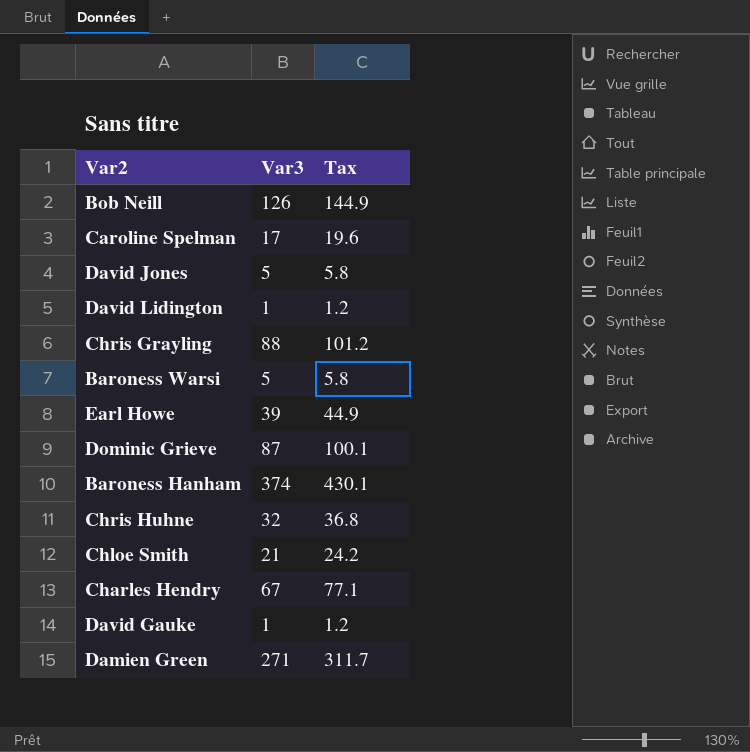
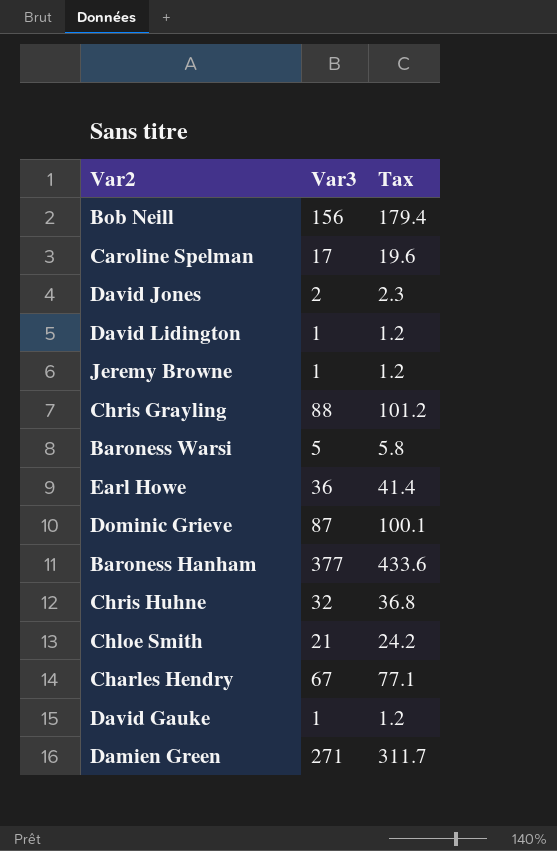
Bob Neill | Var3: 126 -> 156
Bob Neill | Tax: 144.9 -> 179.4
David Jones | Var3: 5 -> 2
David Jones | Tax: 5.8 -> 2.3
row Jeremy Browne: none -> 1 | 1.2
Earl Howe | Var3: 39 -> 36
Earl Howe | Tax: 44.9 -> 41.4
Baroness Hanham | Var3: 374 -> 377
Baroness Hanham | Tax: 430.1 -> 433.6

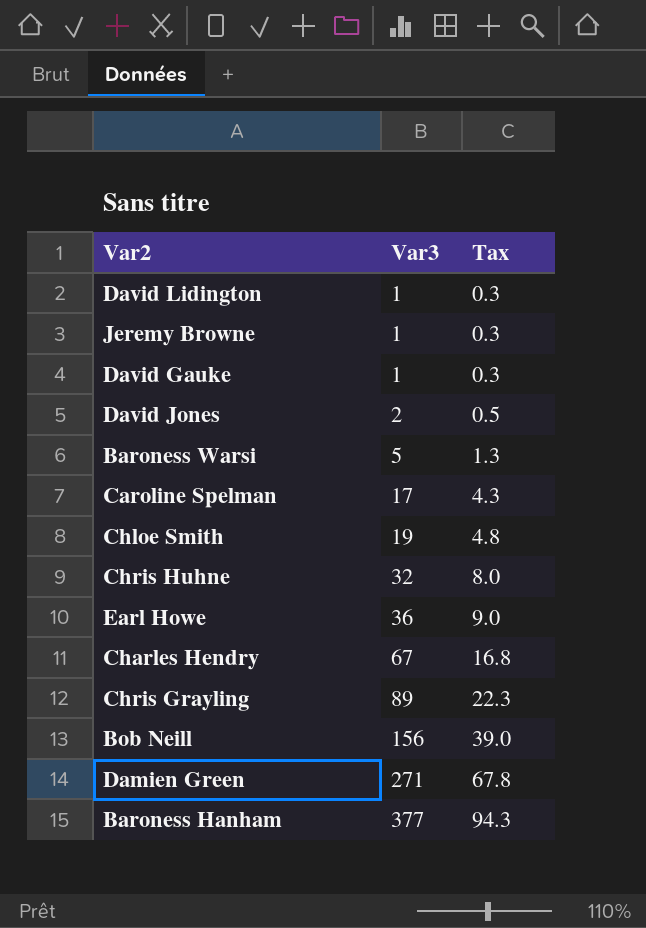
row order: none -> Var3 ascending
column Tax | formula: [Var3] * 1.15 -> [Var3] * 0.25
row Dominic Grieve: 87 | 100.1 -> none
Chloe Smith | Var3: 21 -> 19
Chris Grayling | Var3: 88 -> 89

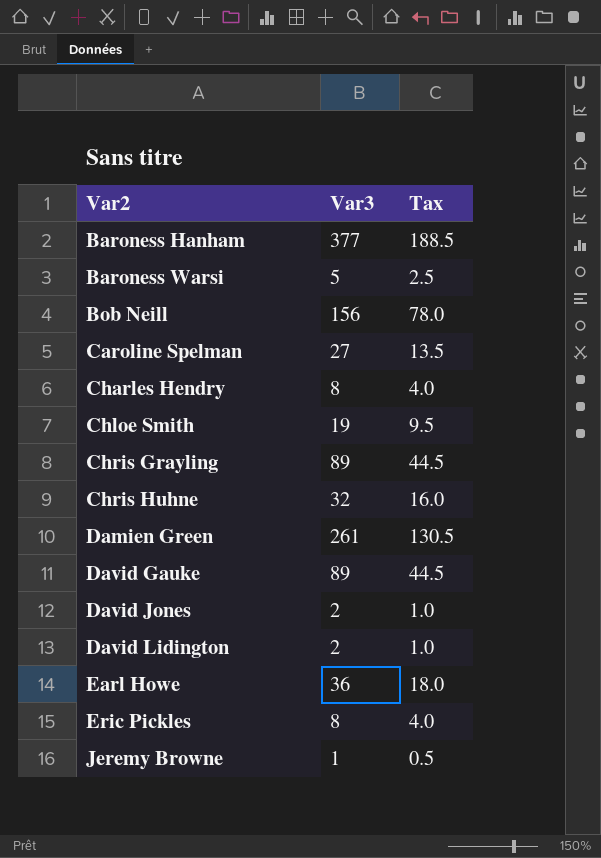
row order: Var3 ascending -> Var2 ascending
column Tax | formula: [Var3] * 0.25 -> [Var3] * 0.5
Caroline Spelman | Var3: 17 -> 27
Charles Hendry | Var3: 67 -> 8
Damien Green | Var3: 271 -> 261
David Gauke | Var3: 1 -> 89
David Lidington | Var3: 1 -> 2
row Eric Pickles: none -> 8 | 4.0

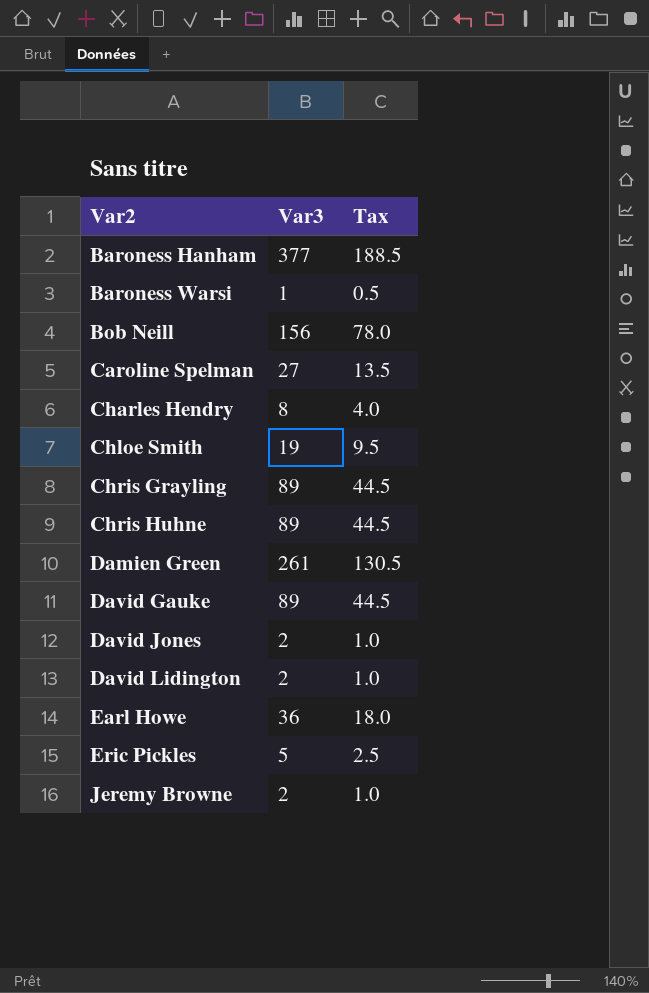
Baroness Warsi | Var3: 5 -> 1
Baroness Warsi | Tax: 2.5 -> 0.5
Chris Huhne | Var3: 32 -> 89
Chris Huhne | Tax: 16.0 -> 44.5
Eric Pickles | Var3: 8 -> 5
Eric Pickles | Tax: 4.0 -> 2.5
Jeremy Browne | Var3: 1 -> 2
Jeremy Browne | Tax: 0.5 -> 1.0

